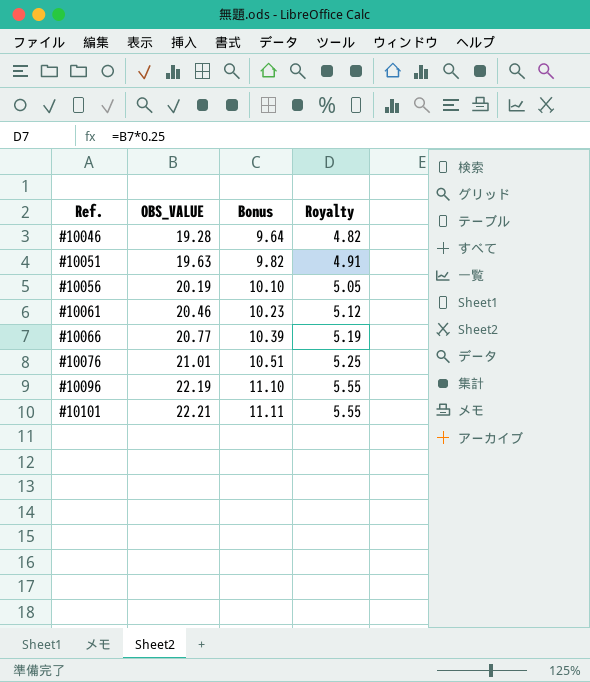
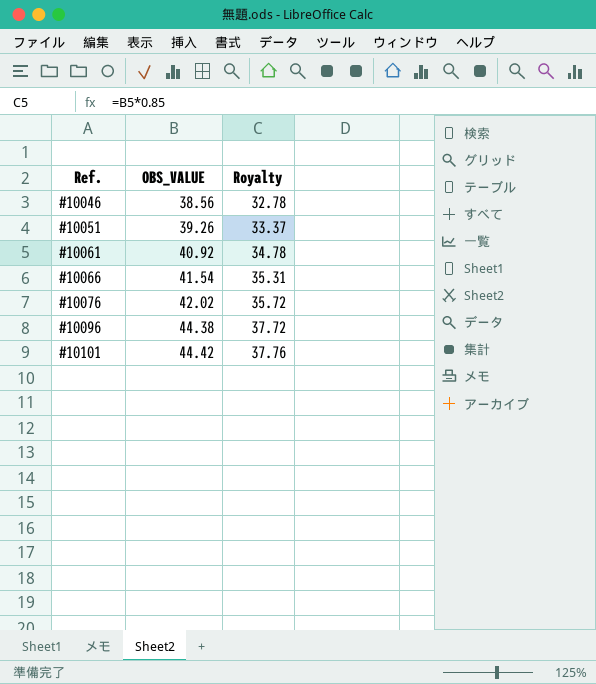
column Bonus | formula: [OBS_VALUE] * 0.5 -> none
column Royalty | formula: [OBS_VALUE] * 0.25 -> [OBS_VALUE] * 0.85
row #10056: 20.19 | 10.10 | 5.05 -> none
#10046 | OBS_VALUE: 19.28 -> 38.56
#10051 | OBS_VALUE: 19.63 -> 39.26
#10061 | OBS_VALUE: 20.46 -> 40.92
#10066 | OBS_VALUE: 20.77 -> 41.54
#10076 | OBS_VALUE: 21.01 -> 42.02
#10096 | OBS_VALUE: 22.19 -> 44.38
#10101 | OBS_VALUE: 22.21 -> 44.42

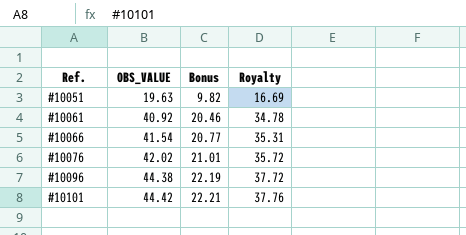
column Bonus | formula: none -> [OBS_VALUE] * 0.5
row #10046: 38.56 | 32.78 -> none
#10051 | OBS_VALUE: 39.26 -> 19.63
#10051 | Royalty: 33.37 -> 16.69

